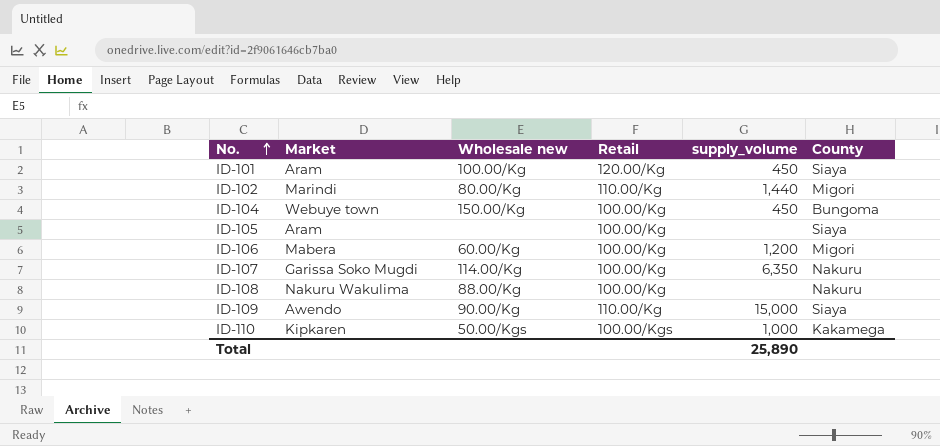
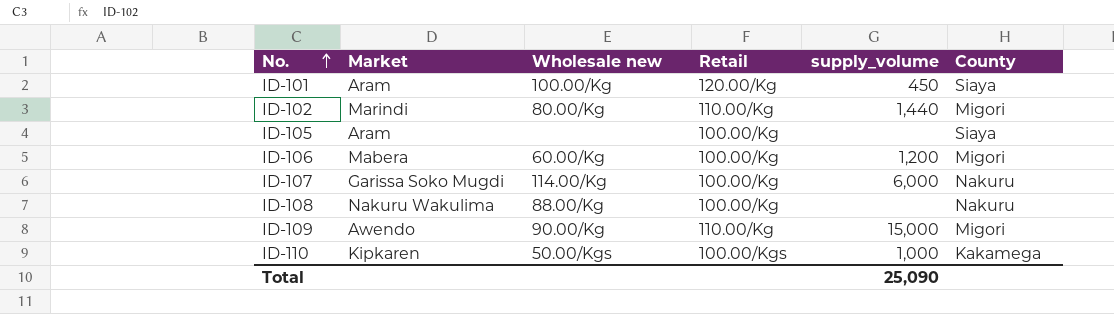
row ID-104: Webuye town | 150.00/Kg | 100.00/Kg | 450 | Bungoma -> none
ID-107 | supply_volume: 6,350 -> 6,000
ID-109 | County: Siaya -> Migori
Total | supply_volume: 25,890 -> 25,090

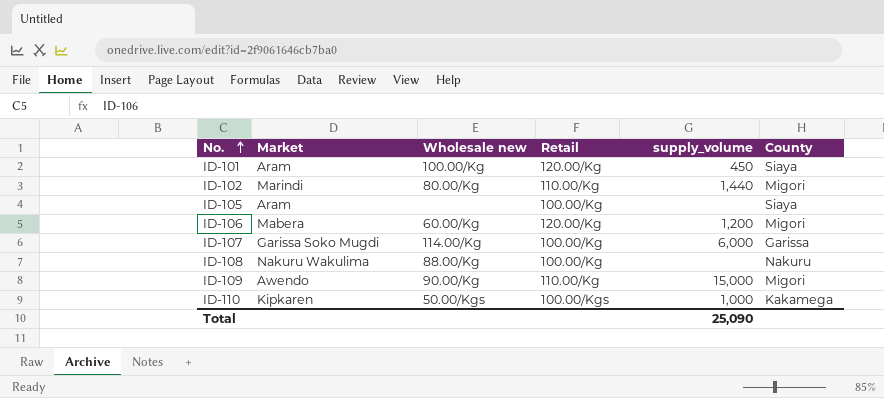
ID-106 | Retail: 100.00/Kg -> 120.00/Kg
ID-107 | County: Nakuru -> Garissa

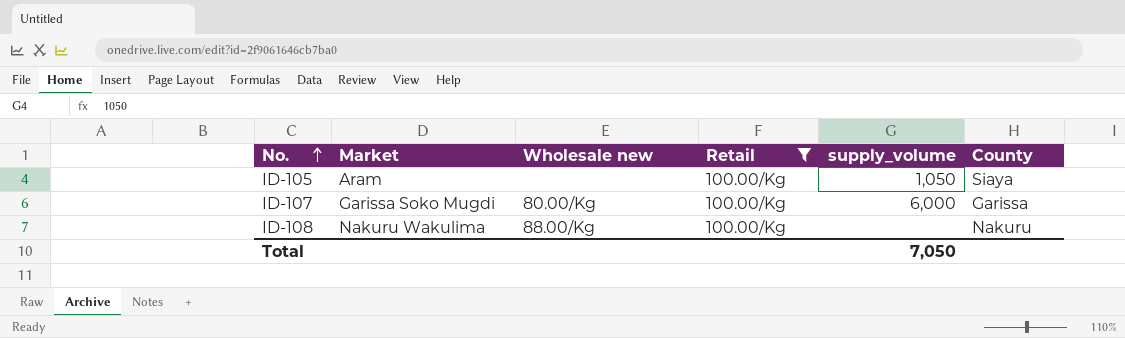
filter: none -> Retail = 100.00/Kg
ID-105 | supply_volume: none -> 1,050
ID-107 | Wholesale new: 114.00/Kg -> 80.00/Kg
Total | supply_volume: 25,090 -> 7,050

